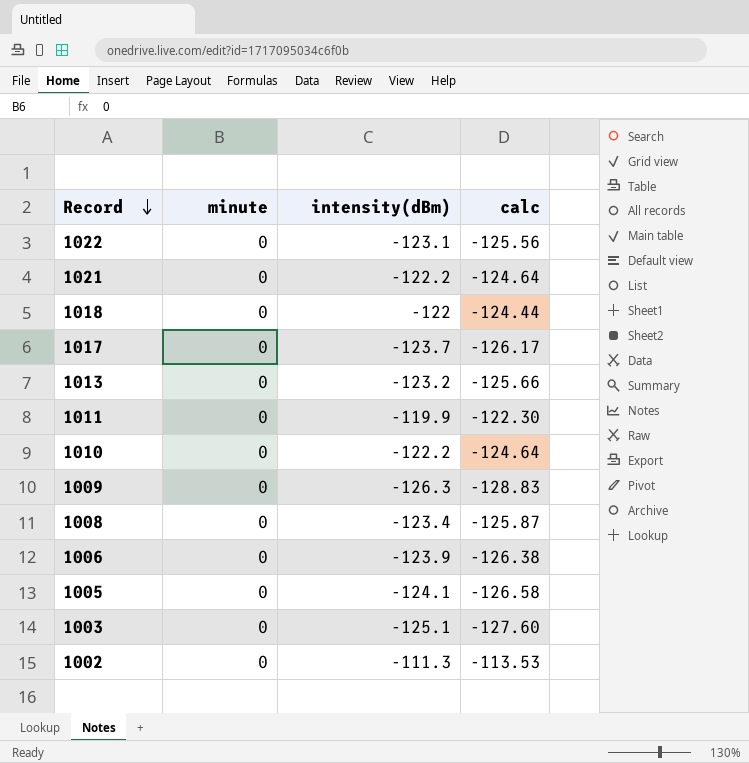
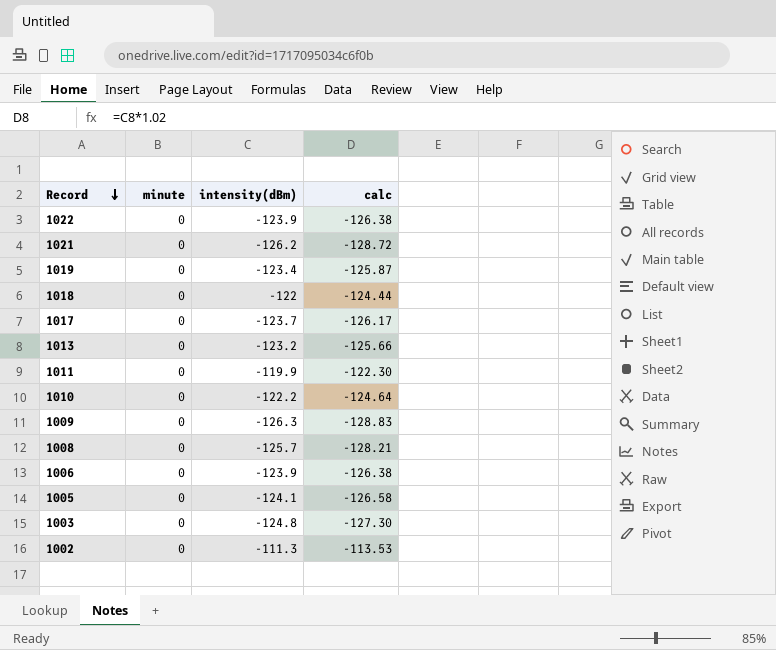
1022 | intensity(dBm): -123.1 -> -123.9
1022 | calc: -125.56 -> -126.38
1021 | intensity(dBm): -122.2 -> -126.2
1021 | calc: -124.64 -> -128.72
row 1019: none -> 0 | -123.4 | -125.87
1008 | intensity(dBm): -123.4 -> -125.7
1008 | calc: -125.87 -> -128.21
1003 | intensity(dBm): -125.1 -> -124.8
1003 | calc: -127.60 -> -127.30

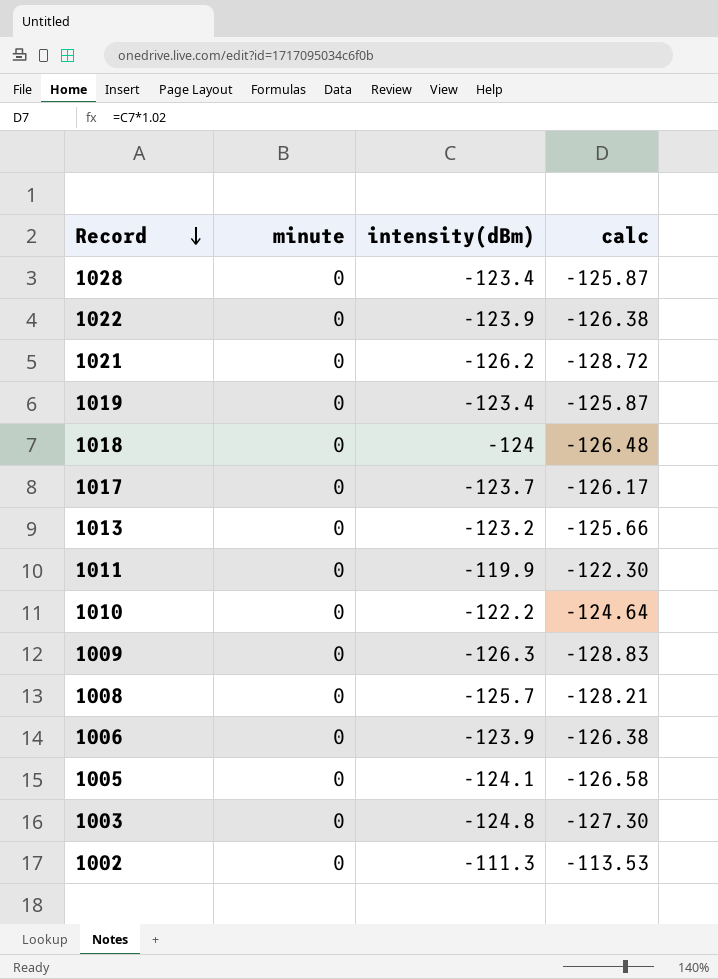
row 1028: none -> 0 | -123.4 | -125.87
1018 | intensity(dBm): -122 -> -124
1018 | calc: -124.44 -> -126.48

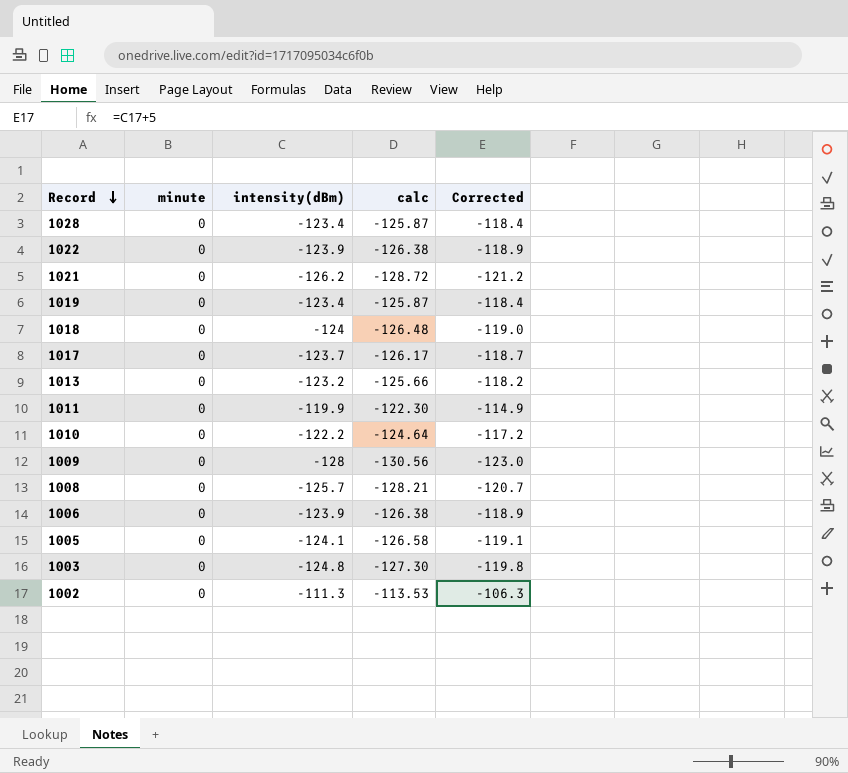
column Corrected | formula: none -> [intensity(dBm)] + 5
1009 | intensity(dBm): -126.3 -> -128
1009 | calc: -128.83 -> -130.56

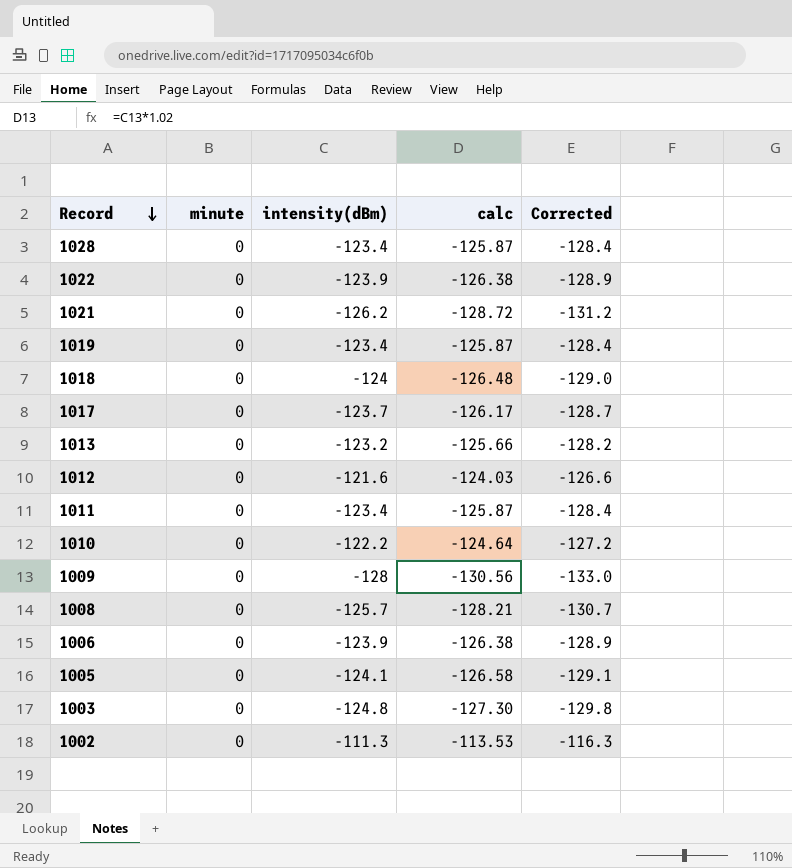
column Corrected | formula: [intensity(dBm)] + 5 -> [intensity(dBm)] - 5
row 1012: none -> 0 | -121.6 | -124.03 | -126.6
1011 | intensity(dBm): -119.9 -> -123.4
1011 | calc: -122.30 -> -125.87

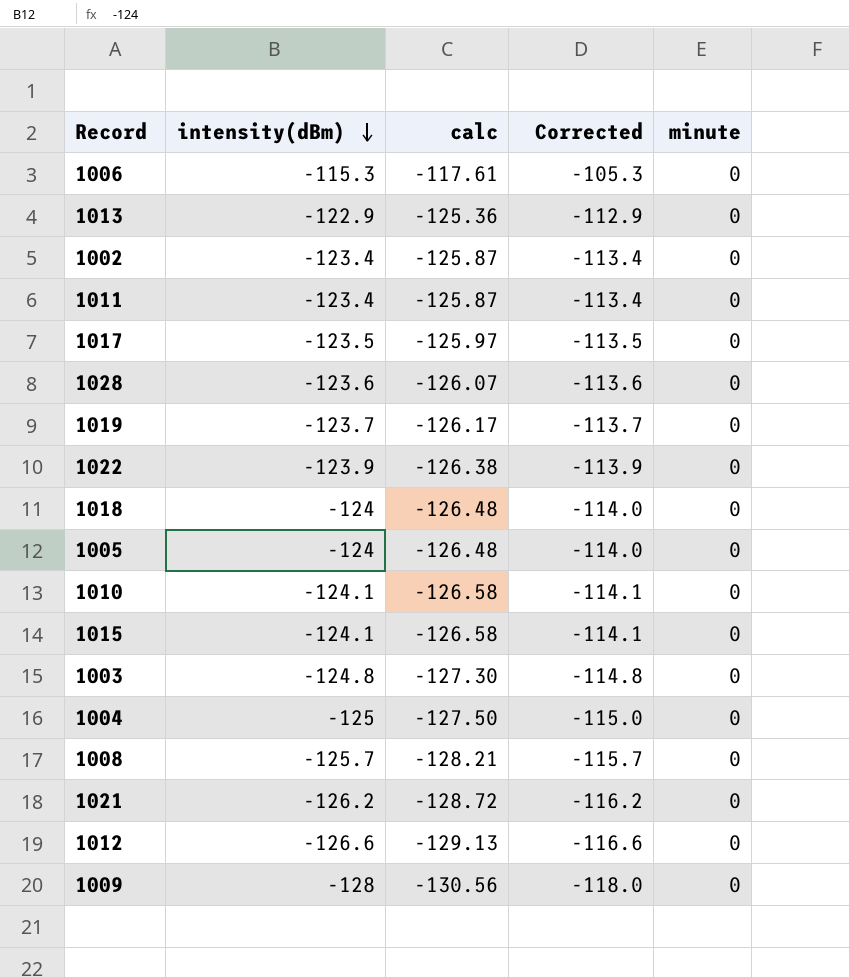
row order: Record descending -> intensity(dBm) descending
column Corrected | formula: [intensity(dBm)] - 5 -> [intensity(dBm)] + 10
column minute | position: 2 -> 5
1006 | intensity(dBm): -123.9 -> -115.3
1006 | calc: -126.38 -> -117.61
1013 | intensity(dBm): -123.2 -> -122.9
1013 | calc: -125.66 -> -125.36
1002 | intensity(dBm): -111.3 -> -123.4
1002 | calc: -113.53 -> -125.87
1017 | intensity(dBm): -123.7 -> -123.5
1017 | calc: -126.17 -> -125.97
1028 | intensity(dBm): -123.4 -> -123.6
1028 | calc: -125.87 -> -126.07
1019 | intensity(dBm): -123.4 -> -123.7
1019 | calc: -125.87 -> -126.17
1005 | intensity(dBm): -124.1 -> -124
1005 | calc: -126.58 -> -126.48
1010 | intensity(dBm): -122.2 -> -124.1
1010 | calc: -124.64 -> -126.58
row 1015: none -> -124.1 | -126.58 | -114.1 | 0
row 1004: none -> -125 | -127.50 | -115.0 | 0
1012 | intensity(dBm): -121.6 -> -126.6
1012 | calc: -124.03 -> -129.13

